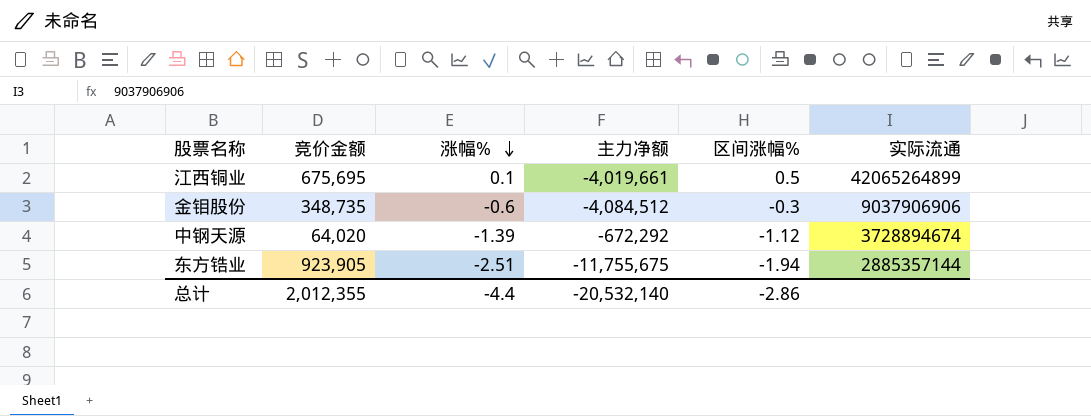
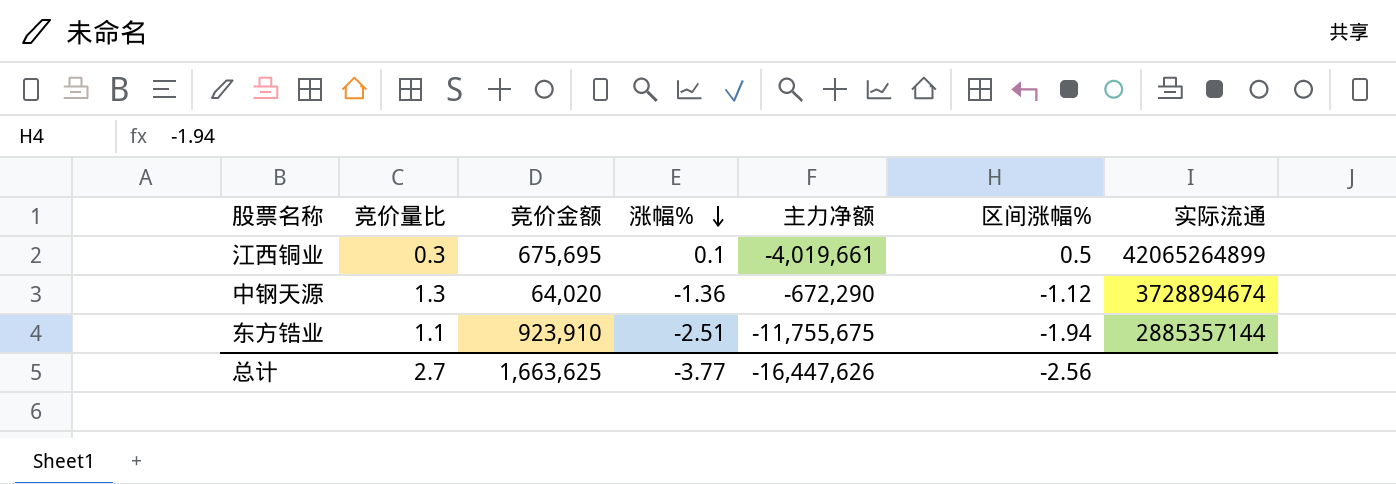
column 竞价量比 | position: none -> 2
row 金钼股份: 348,735 | -0.6 | -4,084,512 | -0.3 | 9037906906 -> none
中钢天源 | 涨幅%: -1.39 -> -1.36
中钢天源 | 主力净额: -672,292 -> -672,290
东方锆业 | 竞价金额: 923,905 -> 923,910
总计 | 竞价金额: 2,012,355 -> 1,663,625
总计 | 涨幅%: -4.4 -> -3.77
总计 | 主力净额: -20,532,140 -> -16,447,626
总计 | 区间涨幅%: -2.86 -> -2.56

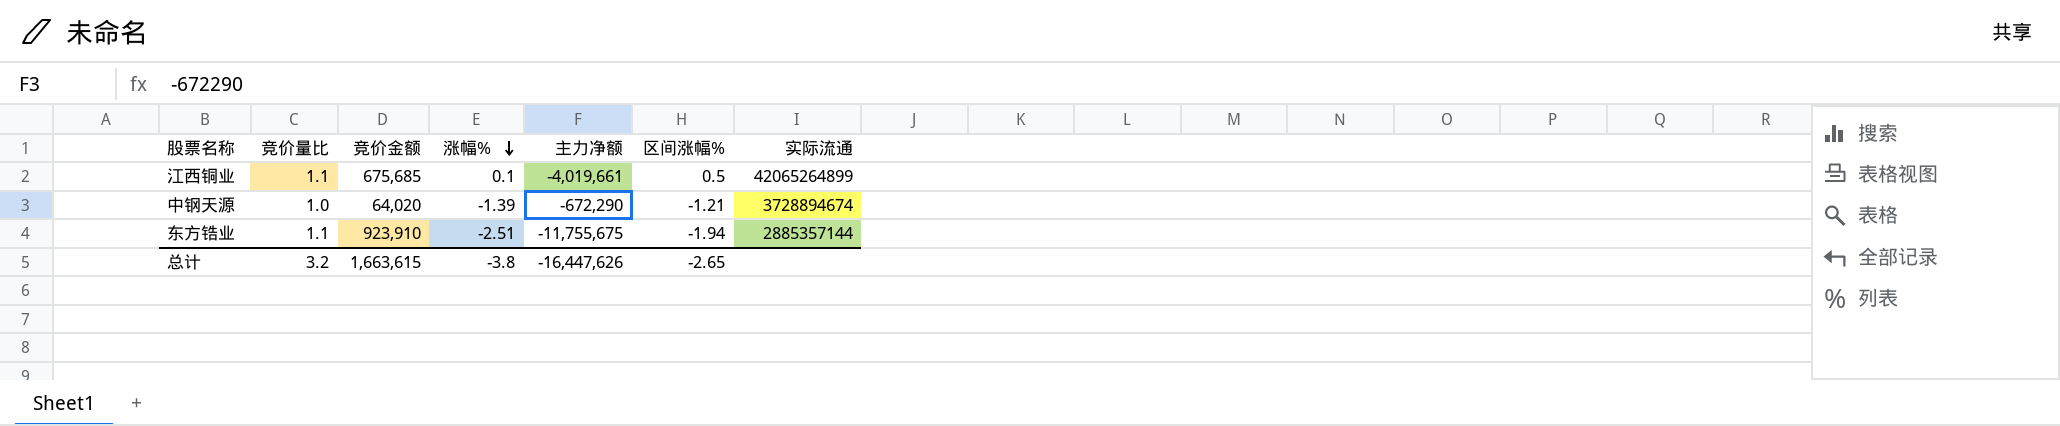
江西铜业 | 竞价量比: 0.3 -> 1.1
江西铜业 | 竞价金额: 675,695 -> 675,685
中钢天源 | 竞价量比: 1.3 -> 1.0
中钢天源 | 涨幅%: -1.36 -> -1.39
中钢天源 | 区间涨幅%: -1.12 -> -1.21
总计 | 竞价量比: 2.7 -> 3.2
总计 | 竞价金额: 1,663,625 -> 1,663,615
总计 | 涨幅%: -3.77 -> -3.8
总计 | 区间涨幅%: -2.56 -> -2.65

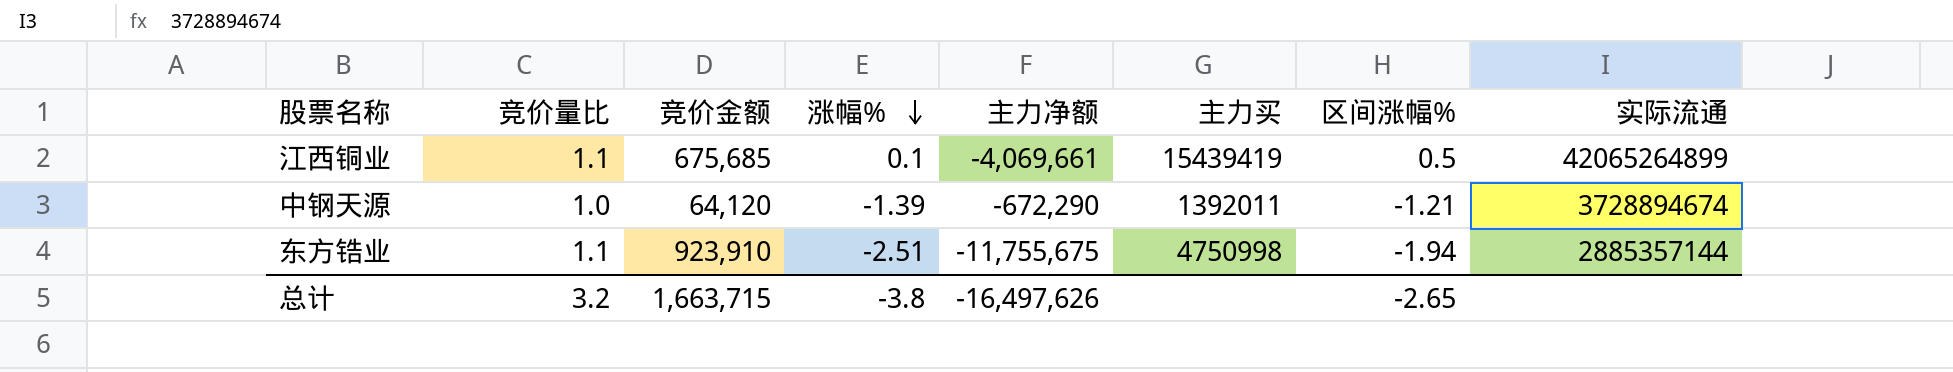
column 主力买 | position: none -> 6
江西铜业 | 主力净额: -4,019,661 -> -4,069,661
中钢天源 | 竞价金额: 64,020 -> 64,120
总计 | 竞价金额: 1,663,615 -> 1,663,715
总计 | 主力净额: -16,447,626 -> -16,497,626

